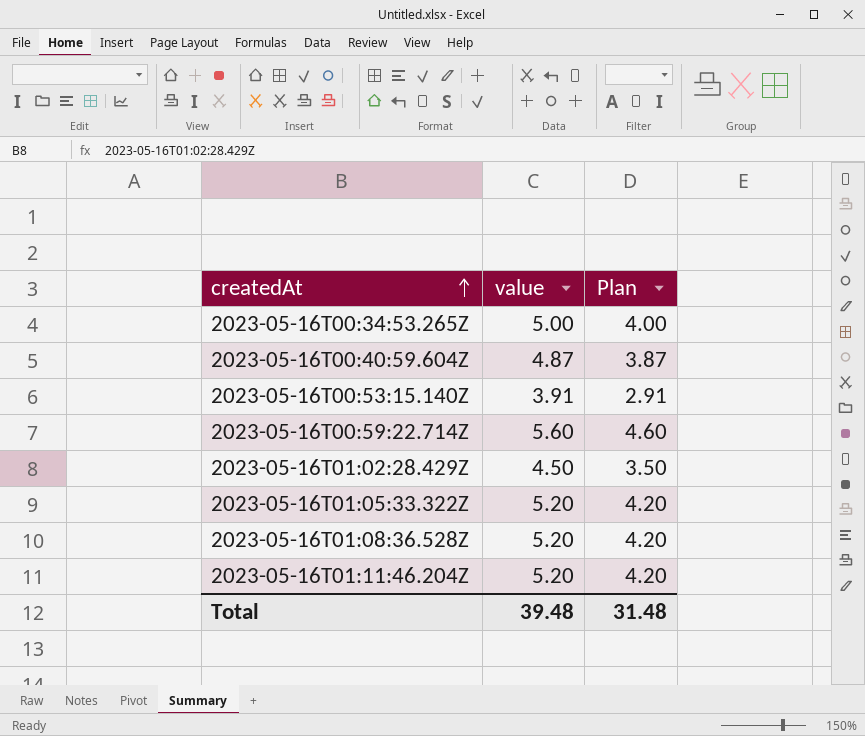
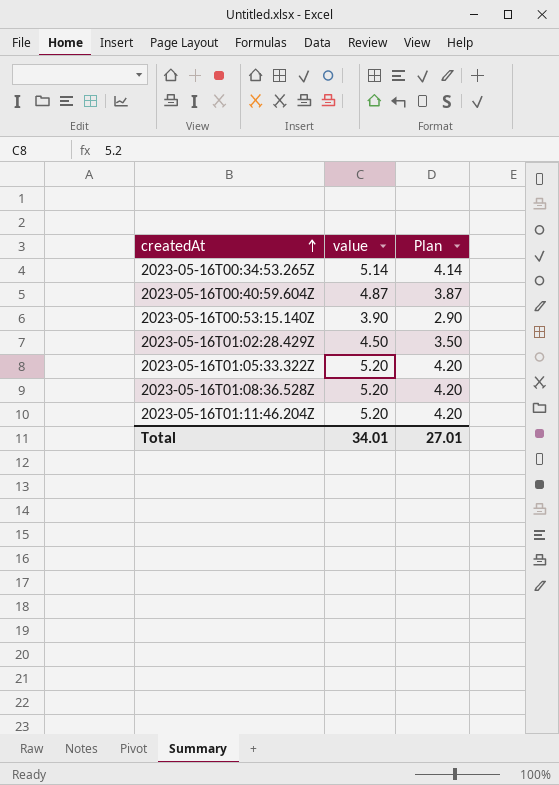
row 2023-05-16T00:59:22.714Z: 5.60 | 4.60 -> none
2023-05-16T00:34:53.265Z | value: 5.00 -> 5.14
2023-05-16T00:34:53.265Z | Plan: 4.00 -> 4.14
2023-05-16T00:53:15.140Z | value: 3.91 -> 3.90
2023-05-16T00:53:15.140Z | Plan: 2.91 -> 2.90
Total | value: 39.48 -> 34.01
Total | Plan: 31.48 -> 27.01

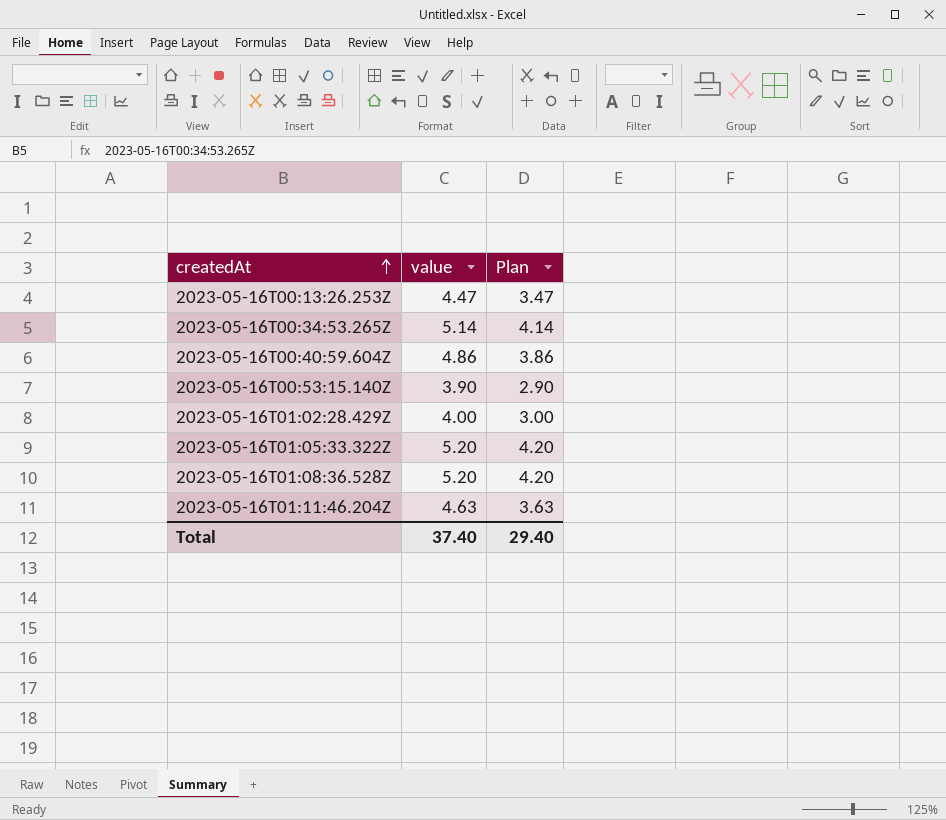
row 2023-05-16T00:13:26.253Z: none -> 4.47 | 3.47
2023-05-16T00:40:59.604Z | value: 4.87 -> 4.86
2023-05-16T00:40:59.604Z | Plan: 3.87 -> 3.86
2023-05-16T01:02:28.429Z | value: 4.50 -> 4.00
2023-05-16T01:02:28.429Z | Plan: 3.50 -> 3.00
2023-05-16T01:11:46.204Z | value: 5.20 -> 4.63
2023-05-16T01:11:46.204Z | Plan: 4.20 -> 3.63
Total | value: 34.01 -> 37.40
Total | Plan: 27.01 -> 29.40

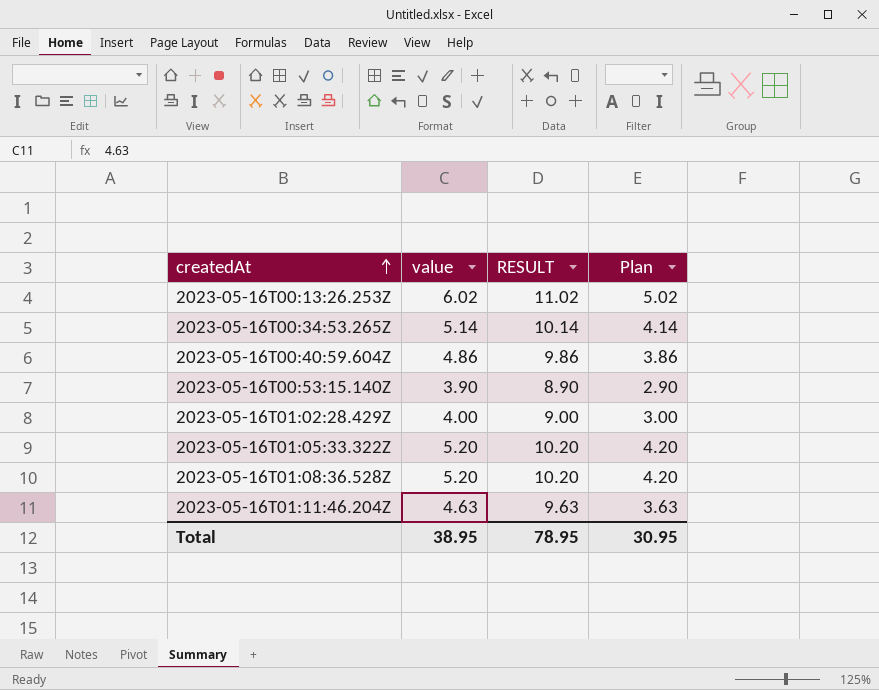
column RESULT | formula: none -> [value] + 5
2023-05-16T00:13:26.253Z | value: 4.47 -> 6.02
2023-05-16T00:13:26.253Z | Plan: 3.47 -> 5.02
Total | value: 37.40 -> 38.95
Total | Plan: 29.40 -> 30.95

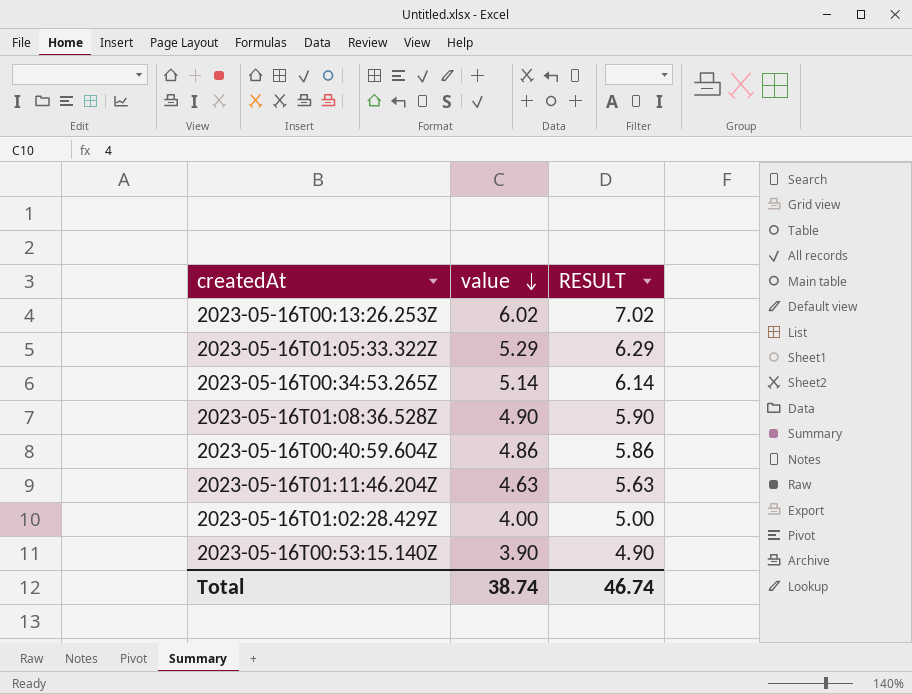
row order: createdAt ascending -> value descending
column Plan | formula: [value] - 1 -> none
column RESULT | formula: [value] + 5 -> [value] + 1
2023-05-16T01:05:33.322Z | value: 5.20 -> 5.29
2023-05-16T01:08:36.528Z | value: 5.20 -> 4.90
Total | value: 38.95 -> 38.74
Total | RESULT: 78.95 -> 46.74

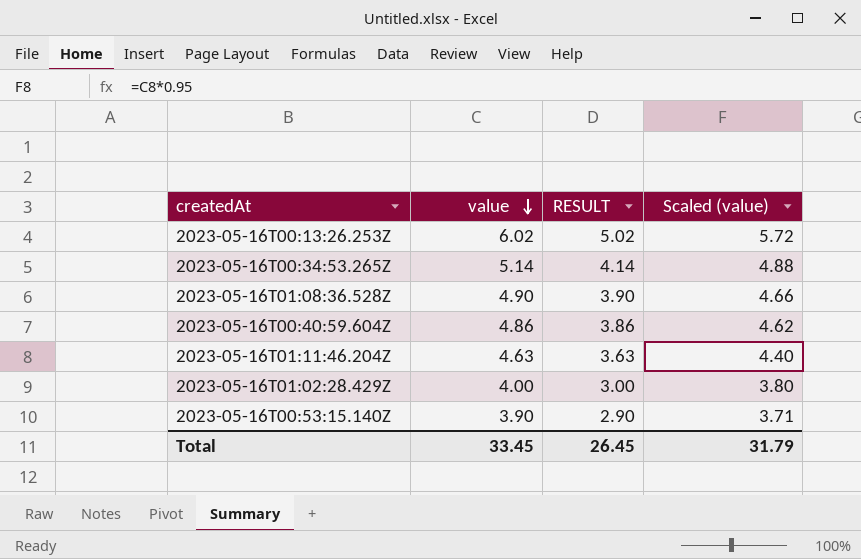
column RESULT | formula: [value] + 1 -> [value] - 1
column Scaled (value) | formula: none -> [value] * 0.95
row 2023-05-16T01:05:33.322Z: 5.29 | 6.29 -> none
Total | value: 38.74 -> 33.45
Total | RESULT: 46.74 -> 26.45

